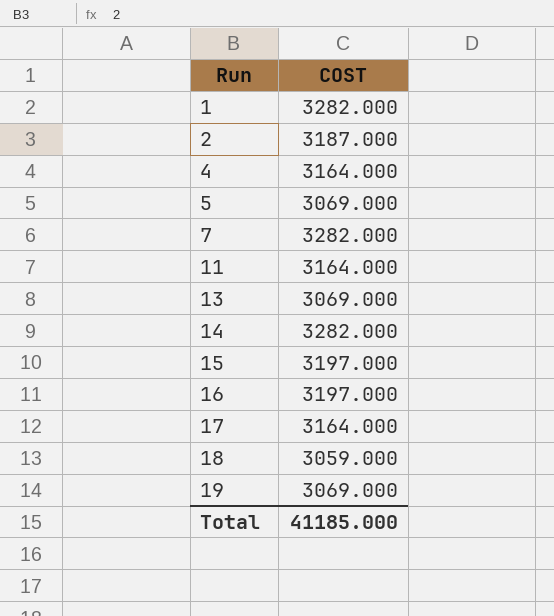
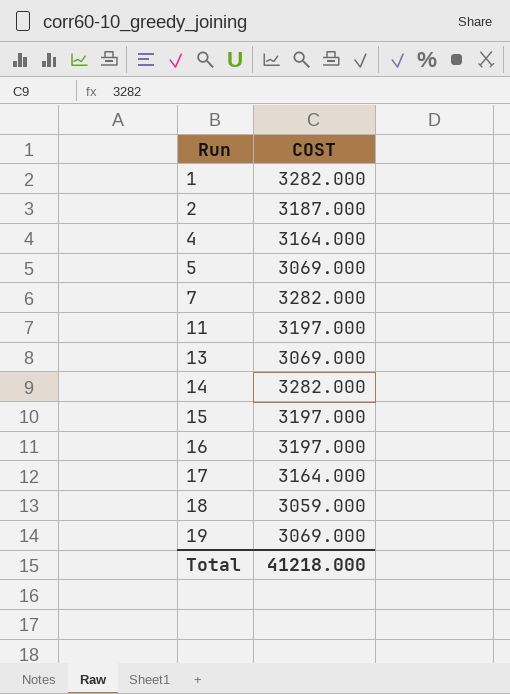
11 | COST: 3164.000 -> 3197.000
Total | COST: 41185.000 -> 41218.000

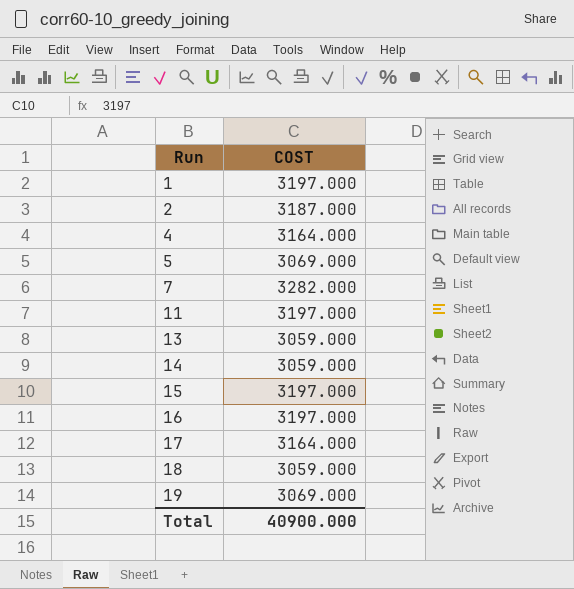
1 | COST: 3282.000 -> 3197.000
13 | COST: 3069.000 -> 3059.000
14 | COST: 3282.000 -> 3059.000
Total | COST: 41218.000 -> 40900.000

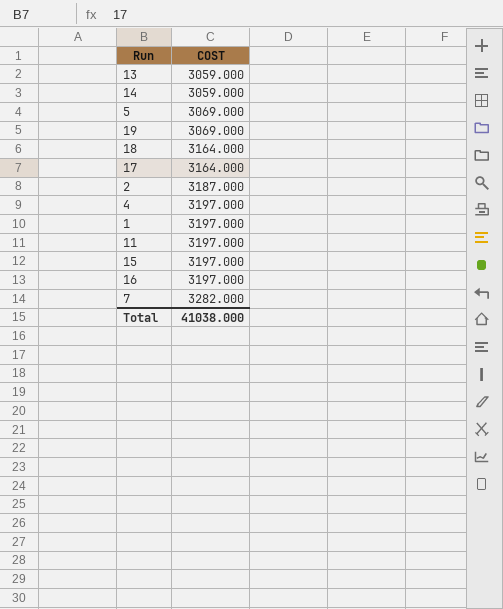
row order: Run ascending -> COST ascending
18 | COST: 3059.000 -> 3164.000
4 | COST: 3164.000 -> 3197.000
Total | COST: 40900.000 -> 41038.000

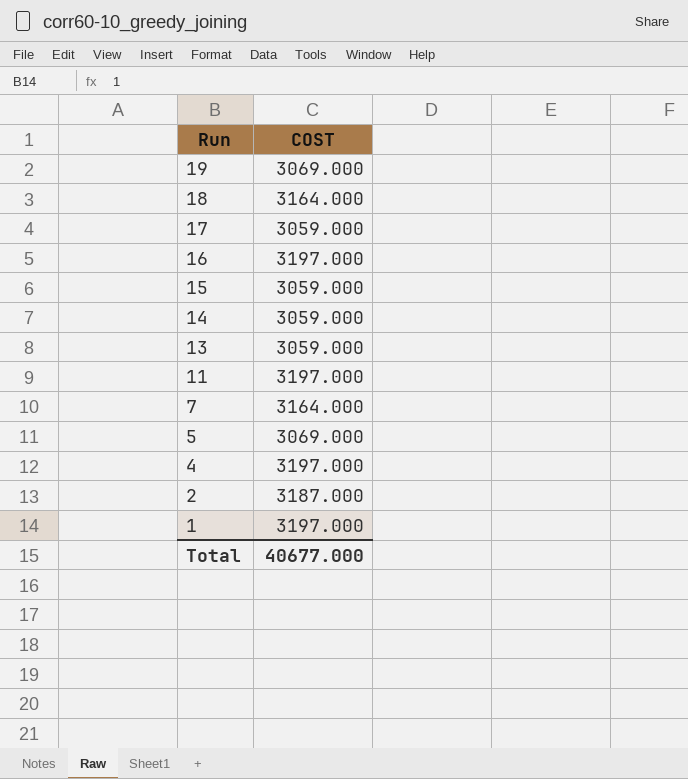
row order: COST ascending -> Run descending
17 | COST: 3164.000 -> 3059.000
15 | COST: 3197.000 -> 3059.000
7 | COST: 3282.000 -> 3164.000
Total | COST: 41038.000 -> 40677.000

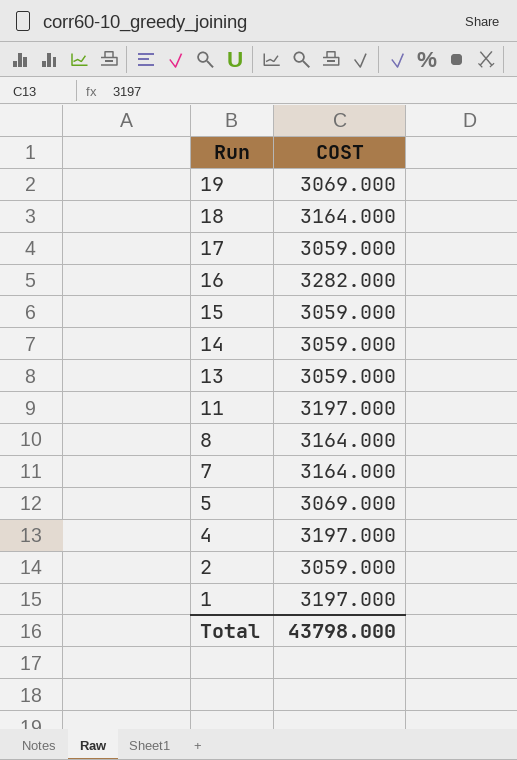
16 | COST: 3197.000 -> 3282.000
row 8: none -> 3164.000
2 | COST: 3187.000 -> 3059.000
Total | COST: 40677.000 -> 43798.000

